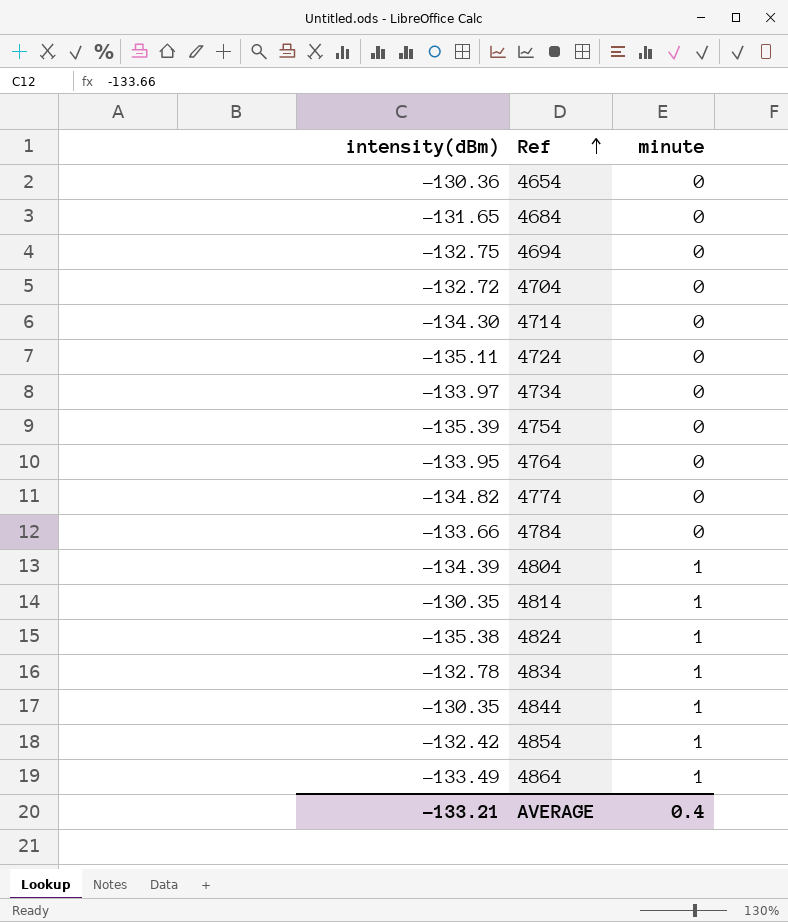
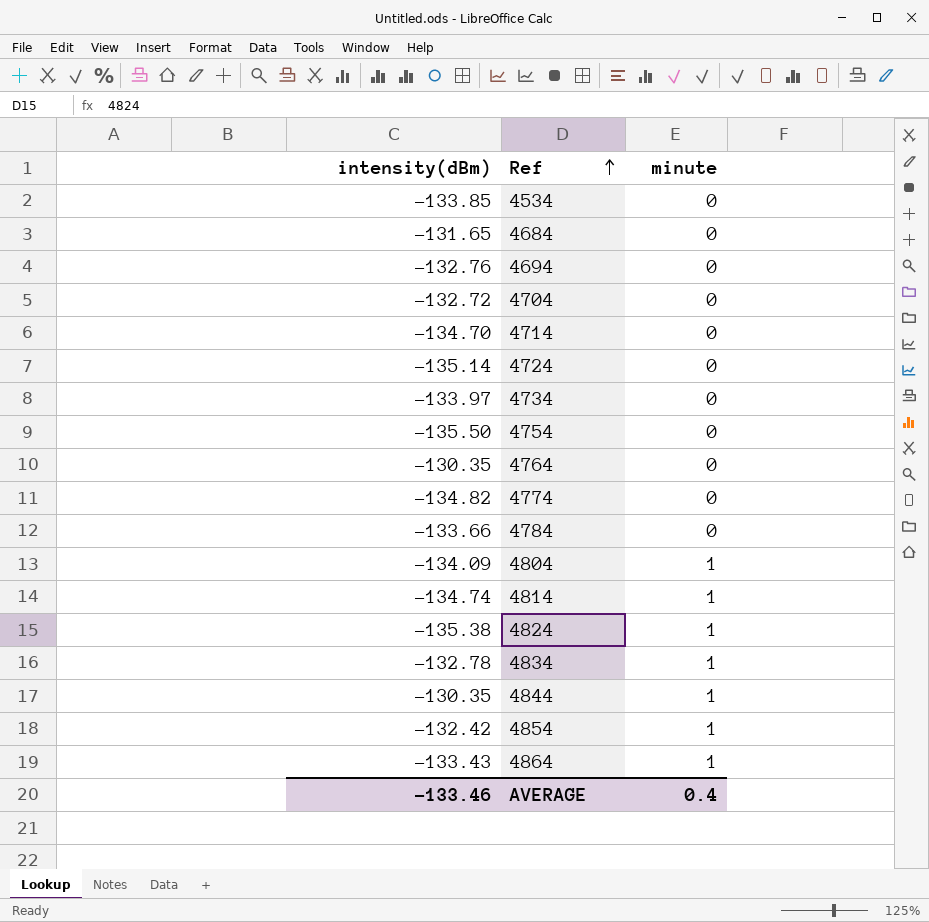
row 4654: -130.36 | 0 -> none
row 4534: none -> -133.85 | 0
4694 | intensity(dBm): -132.75 -> -132.76
4714 | intensity(dBm): -134.30 -> -134.70
4724 | intensity(dBm): -135.11 -> -135.14
4754 | intensity(dBm): -135.39 -> -135.50
4764 | intensity(dBm): -133.95 -> -130.35
4804 | intensity(dBm): -134.39 -> -134.09
4814 | intensity(dBm): -130.35 -> -134.74
4864 | intensity(dBm): -133.49 -> -133.43
AVERAGE | intensity(dBm): -133.21 -> -133.46

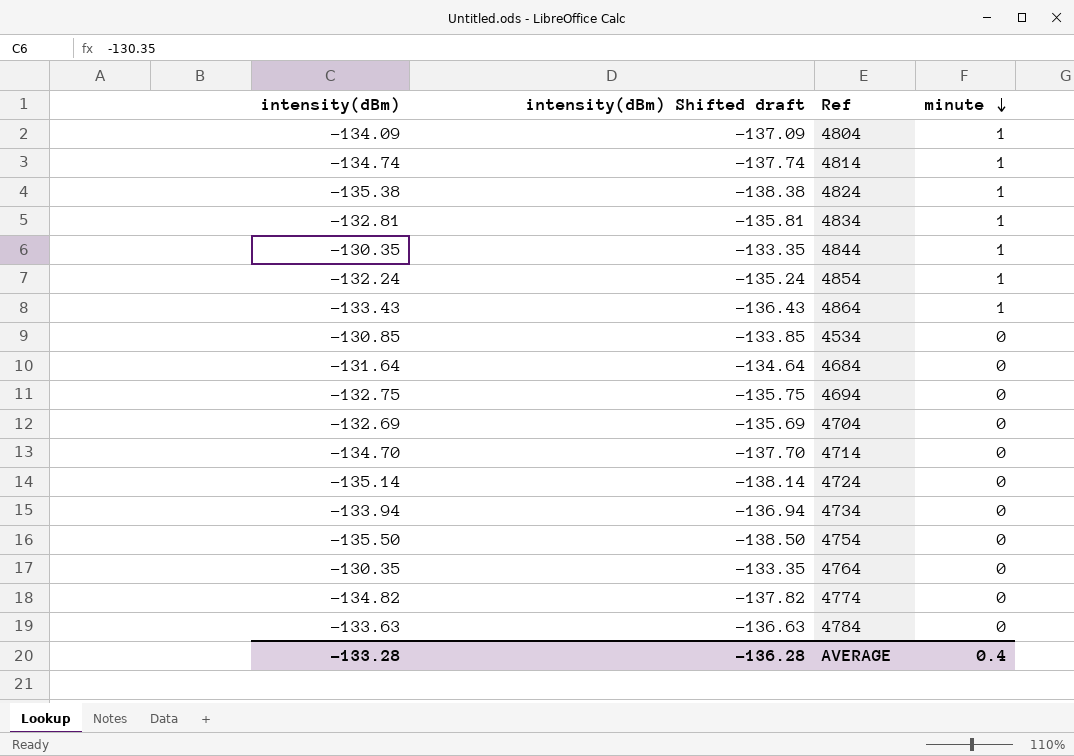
row order: Ref ascending -> minute descending
column intensity(dBm) Shifted draft | formula: none -> [intensity(dBm)] - 3
4834 | intensity(dBm): -132.78 -> -132.81
4854 | intensity(dBm): -132.42 -> -132.24
4534 | intensity(dBm): -133.85 -> -130.85
4684 | intensity(dBm): -131.65 -> -131.64
4694 | intensity(dBm): -132.76 -> -132.75
4704 | intensity(dBm): -132.72 -> -132.69
4734 | intensity(dBm): -133.97 -> -133.94
4784 | intensity(dBm): -133.66 -> -133.63
AVERAGE | intensity(dBm): -133.46 -> -133.28

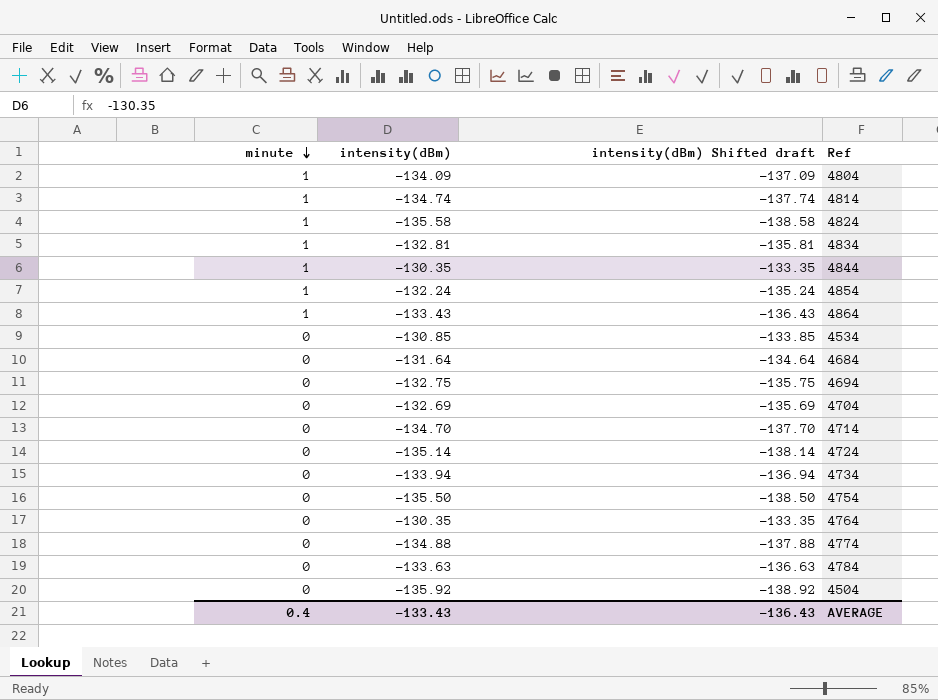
column minute | position: 4 -> 1
4824 | intensity(dBm): -135.38 -> -135.58
4824 | intensity(dBm) Shifted draft: -138.38 -> -138.58
4774 | intensity(dBm): -134.82 -> -134.88
4774 | intensity(dBm) Shifted draft: -137.82 -> -137.88
row 4504: none -> 0 | -135.92 | -138.92
AVERAGE | intensity(dBm): -133.28 -> -133.43
AVERAGE | intensity(dBm) Shifted draft: -136.28 -> -136.43

